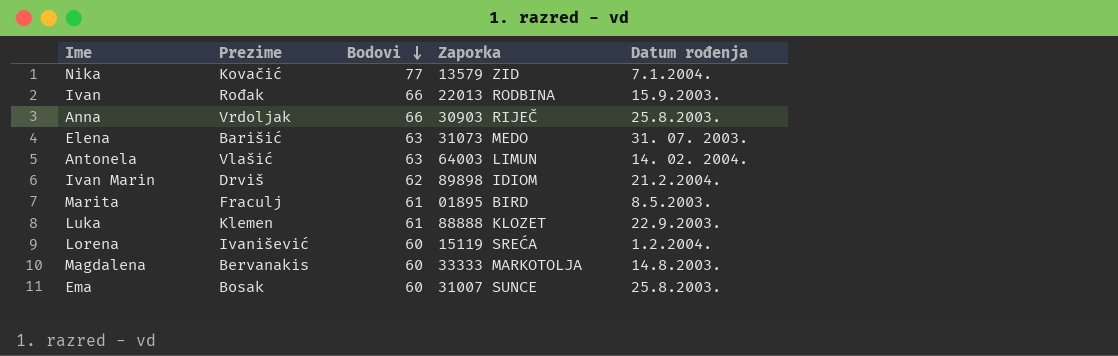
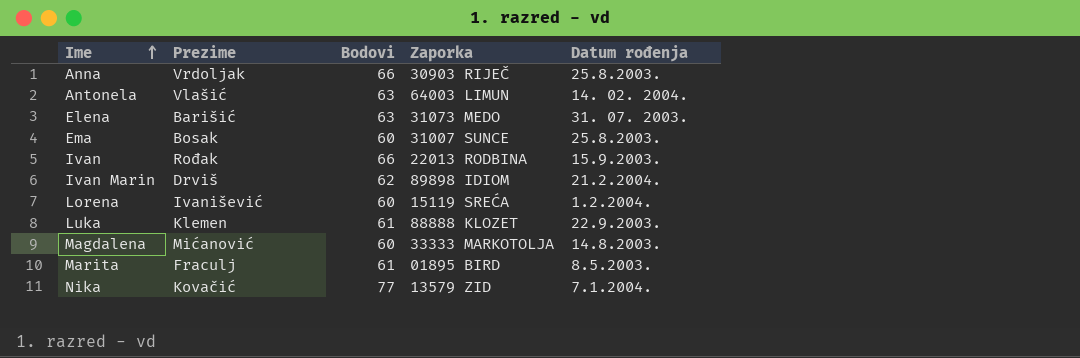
row order: Bodovi descending -> Ime ascending
Magdalena | Prezime: Bervanakis -> Mićanović

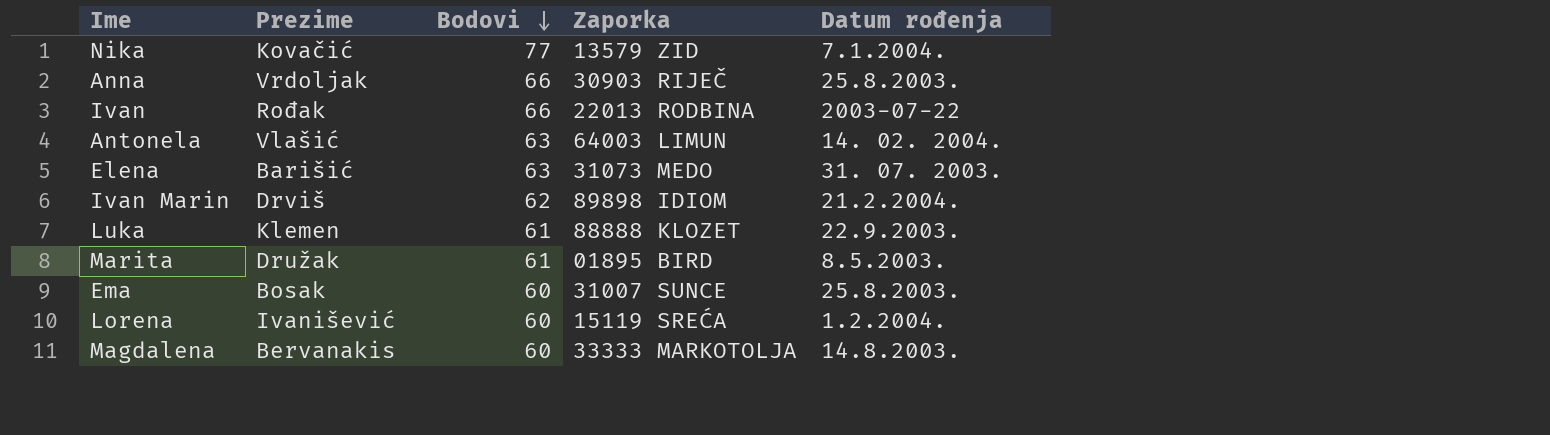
row order: Ime ascending -> Bodovi descending
Ivan | Datum rođenja: 15.9.2003. -> 2003-07-22
Marita | Prezime: Fraculj -> Družak
Magdalena | Prezime: Mićanović -> Bervanakis

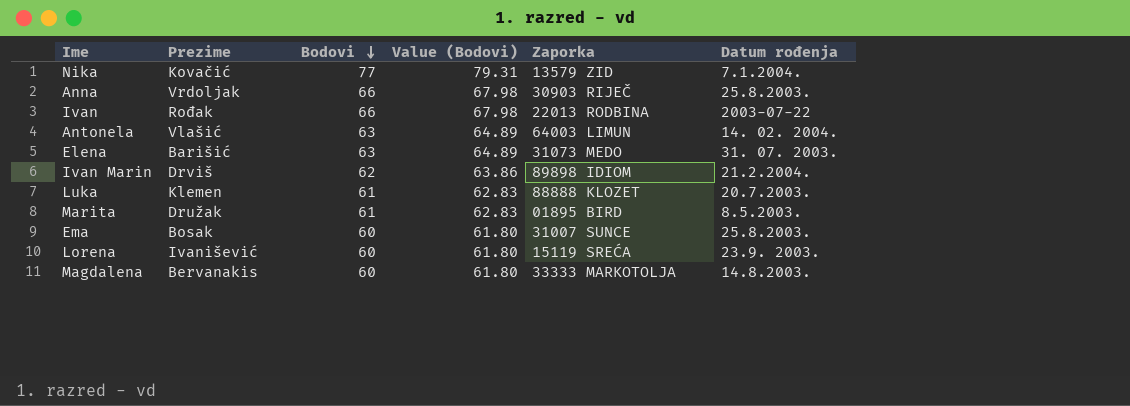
column Value (Bodovi) | formula: none -> [Bodovi] * 1.03
Luka | Datum rođenja: 22.9.2003. -> 20.7.2003.
Lorena | Datum rođenja: 1.2.2004. -> 23.9. 2003.

